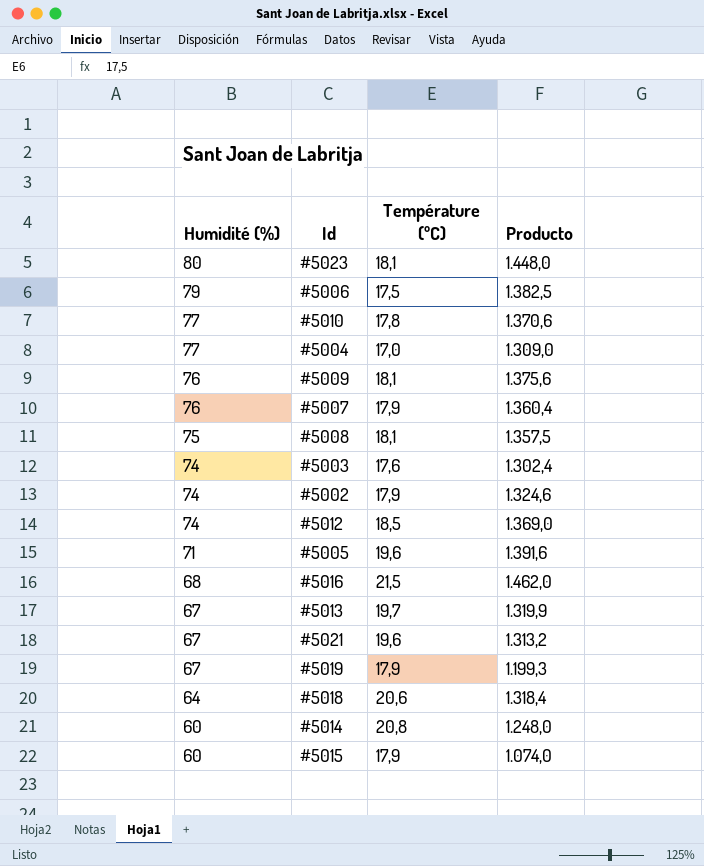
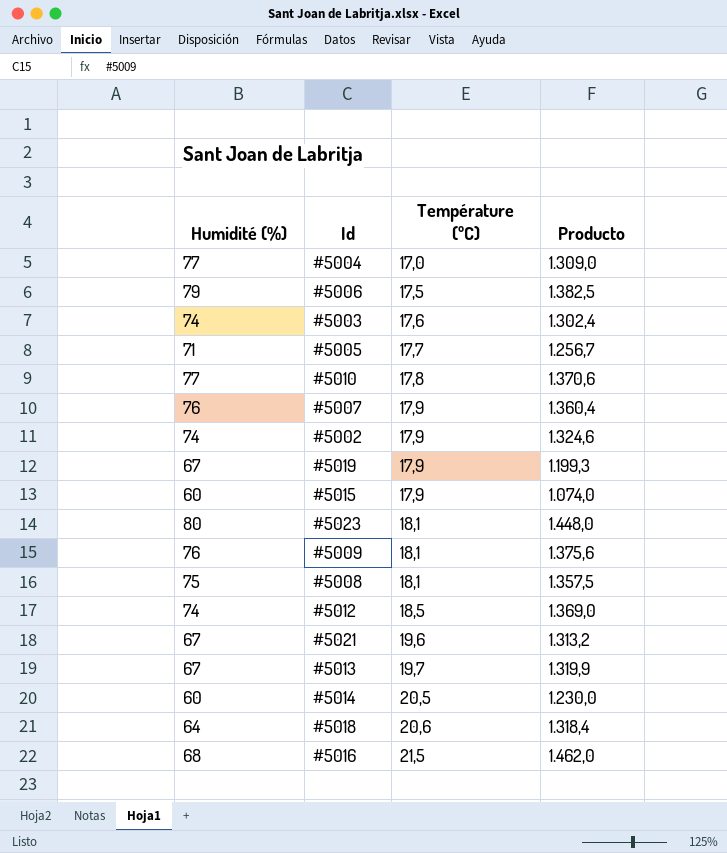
row order: Humidité (%) descending -> Température (ºC) ascending
#5005 | Température (ºC): 19,6 -> 17,7
#5005 | Producto: 1.391,6 -> 1.256,7
#5014 | Température (ºC): 20,8 -> 20,5
#5014 | Producto: 1.248,0 -> 1.230,0

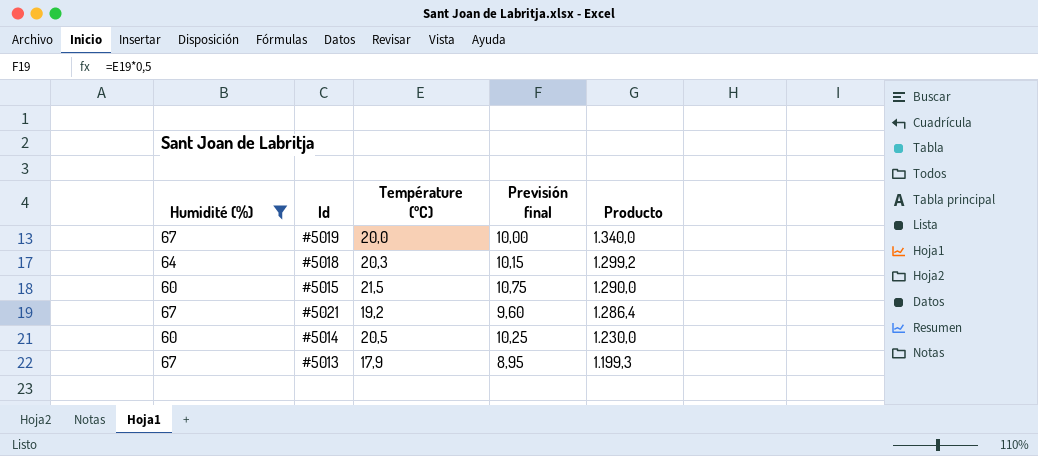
filter: none -> Humidité (%) <= 67
row order: Température (ºC) ascending -> Producto descending
column Previsión final | formula: none -> [Température (ºC)] * 0,5
#5019 | Température (ºC): 17,9 -> 20,0
#5019 | Producto: 1.199,3 -> 1.340,0
#5018 | Température (ºC): 20,6 -> 20,3
#5018 | Producto: 1.318,4 -> 1.299,2
#5015 | Température (ºC): 17,9 -> 21,5
#5015 | Producto: 1.074,0 -> 1.290,0
#5021 | Température (ºC): 19,6 -> 19,2
#5021 | Producto: 1.313,2 -> 1.286,4
#5013 | Température (ºC): 19,7 -> 17,9
#5013 | Producto: 1.319,9 -> 1.199,3

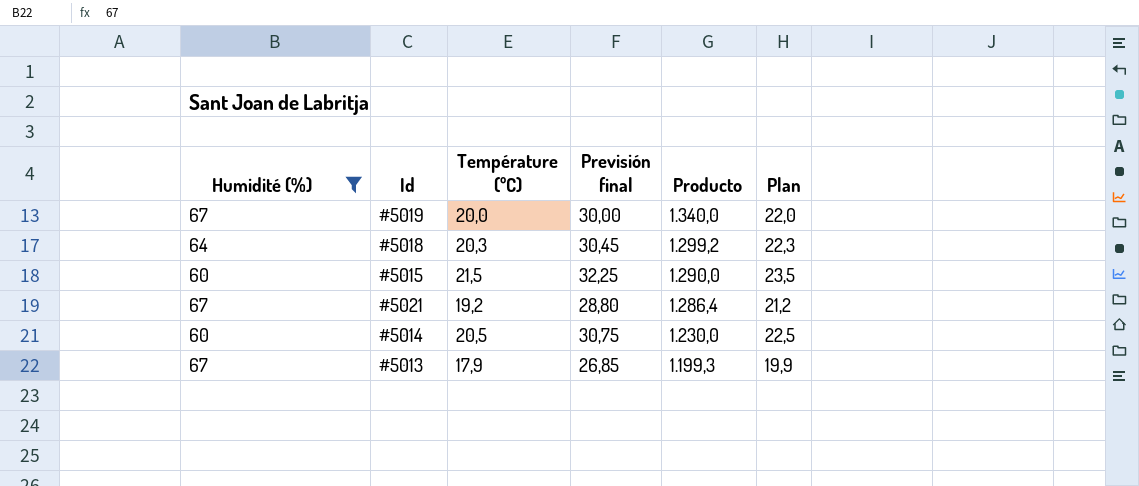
column Previsión final | formula: [Température (ºC)] * 0,5 -> [Température (ºC)] * 1,5
column Plan | formula: none -> [Température (ºC)] + 2

